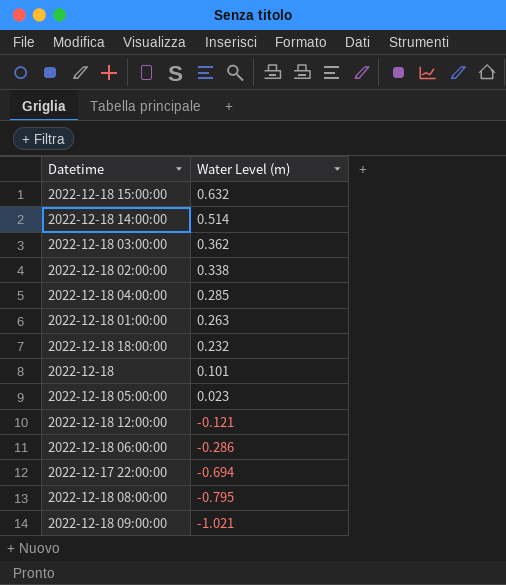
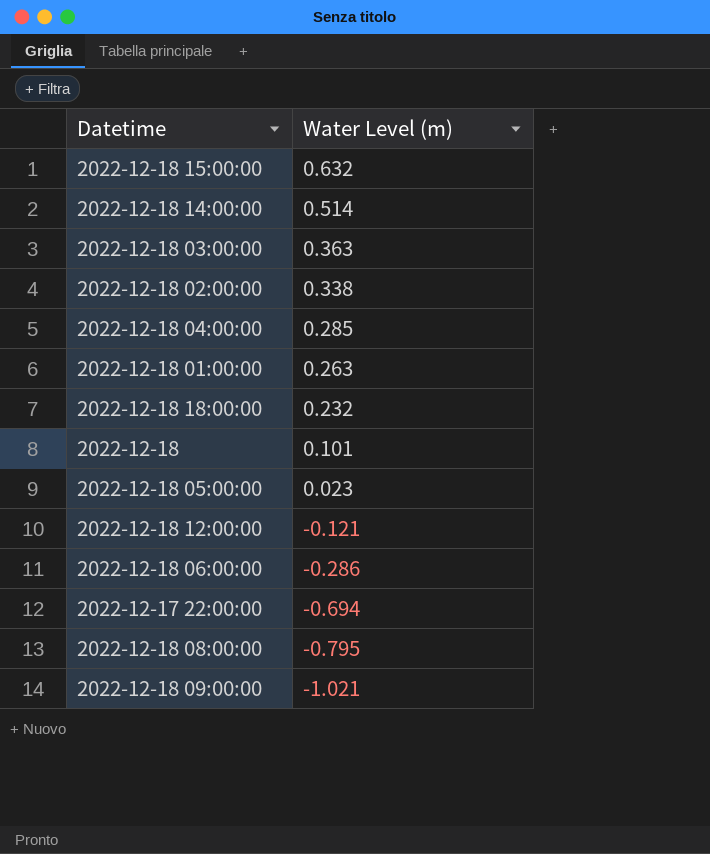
2022-12-18 03:00:00 | Water Level (m): 0.362 -> 0.363

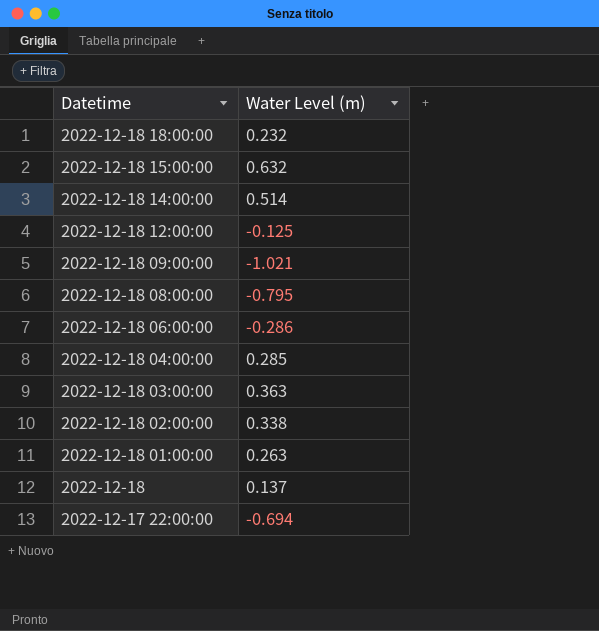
row order: Water Level (m) descending -> Datetime descending
row 2022-12-18 05:00:00: 0.023 -> none
2022-12-18 12:00:00 | Water Level (m): -0.121 -> -0.125
2022-12-18 | Water Level (m): 0.101 -> 0.137

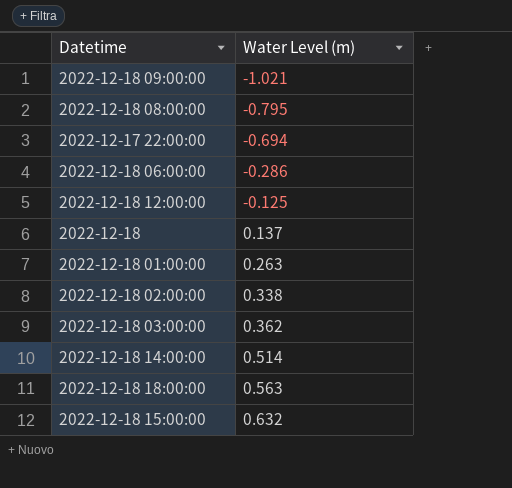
row order: Datetime descending -> Water Level (m) ascending
row 2022-12-18 04:00:00: 0.285 -> none
2022-12-18 03:00:00 | Water Level (m): 0.363 -> 0.362
2022-12-18 18:00:00 | Water Level (m): 0.232 -> 0.563

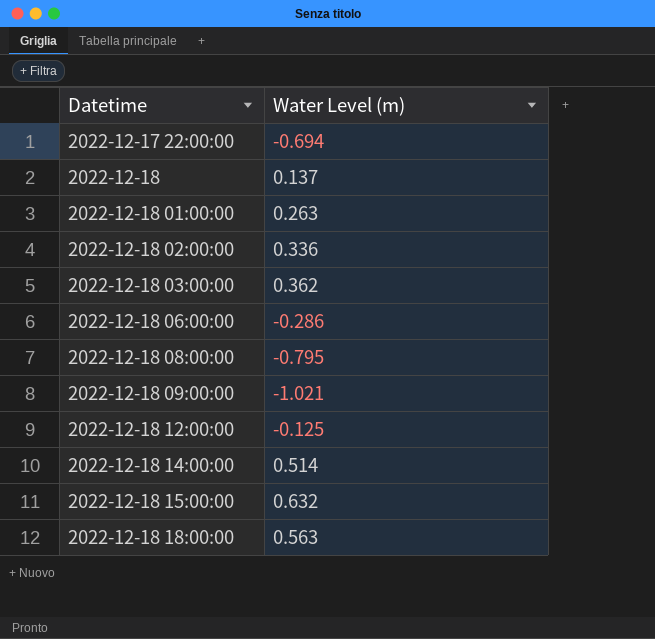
row order: Water Level (m) ascending -> Datetime ascending
2022-12-18 02:00:00 | Water Level (m): 0.338 -> 0.336

